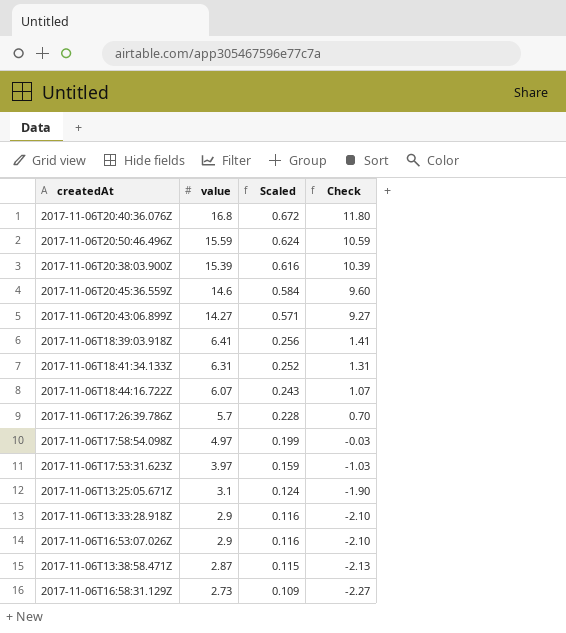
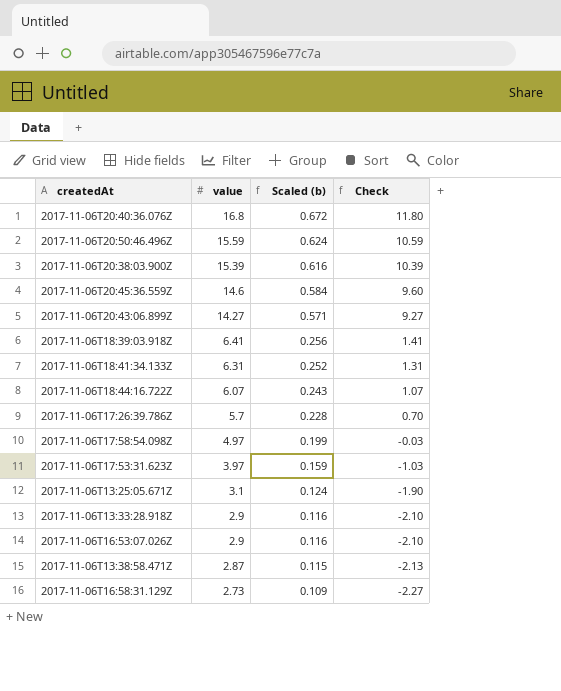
column name: Scaled -> Scaled (b)

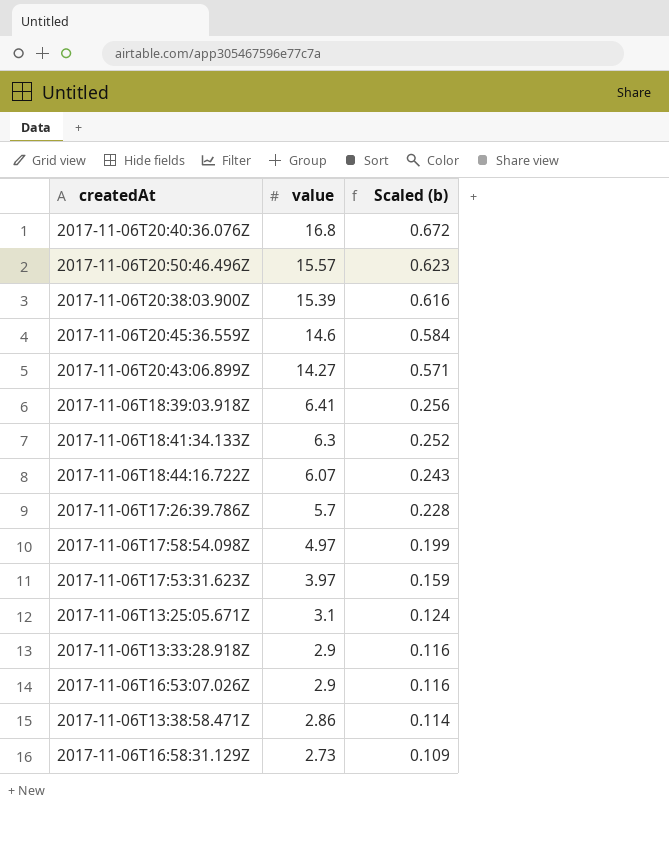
column Check | formula: [value] - 5 -> none
2017-11-06T20:50:46.496Z | value: 15.59 -> 15.57
2017-11-06T20:50:46.496Z | Scaled (b): 0.624 -> 0.623
2017-11-06T18:41:34.133Z | value: 6.31 -> 6.3
2017-11-06T13:38:58.471Z | value: 2.87 -> 2.86
2017-11-06T13:38:58.471Z | Scaled (b): 0.115 -> 0.114

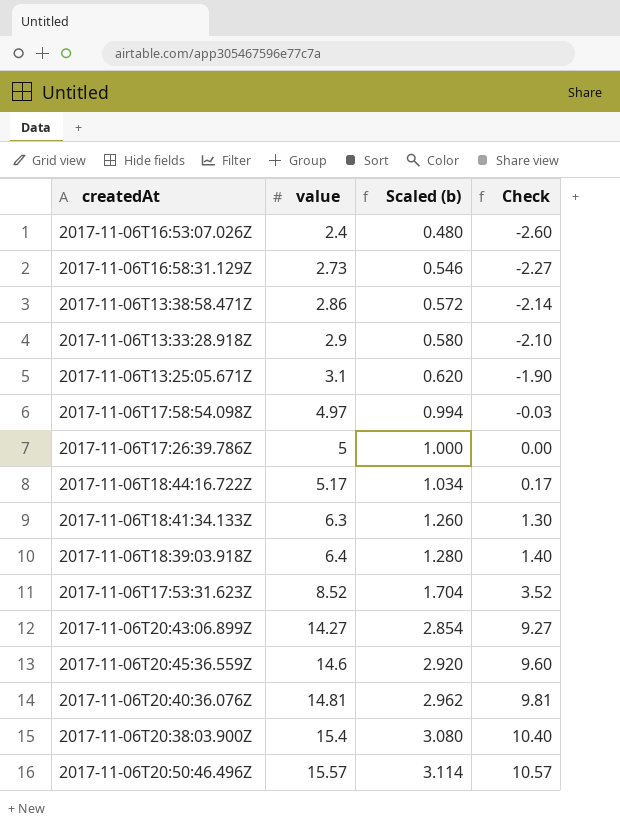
row order: value descending -> value ascending
column Scaled (b) | formula: [value] * 0.04 -> [value] * 0.2
column Check | formula: none -> [value] - 5
2017-11-06T16:53:07.026Z | value: 2.9 -> 2.4
2017-11-06T17:26:39.786Z | value: 5.7 -> 5
2017-11-06T18:44:16.722Z | value: 6.07 -> 5.17
2017-11-06T18:39:03.918Z | value: 6.41 -> 6.4
2017-11-06T17:53:31.623Z | value: 3.97 -> 8.52
2017-11-06T20:40:36.076Z | value: 16.8 -> 14.81
2017-11-06T20:38:03.900Z | value: 15.39 -> 15.4

